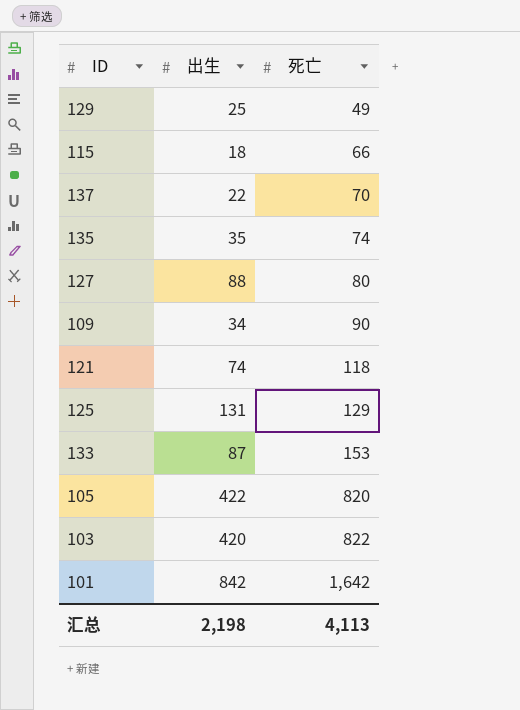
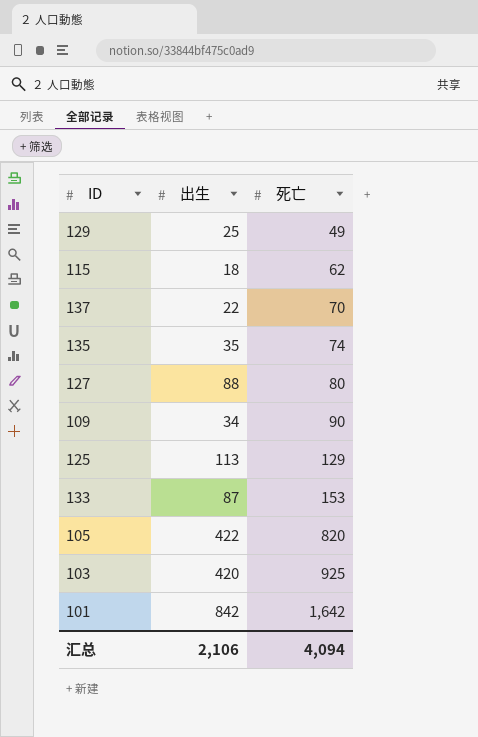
row 121: 74 | 118 -> none
115 | 死亡: 66 -> 62
125 | 出生: 131 -> 113
103 | 死亡: 822 -> 925
汇总 | 出生: 2,198 -> 2,106
汇总 | 死亡: 4,113 -> 4,094

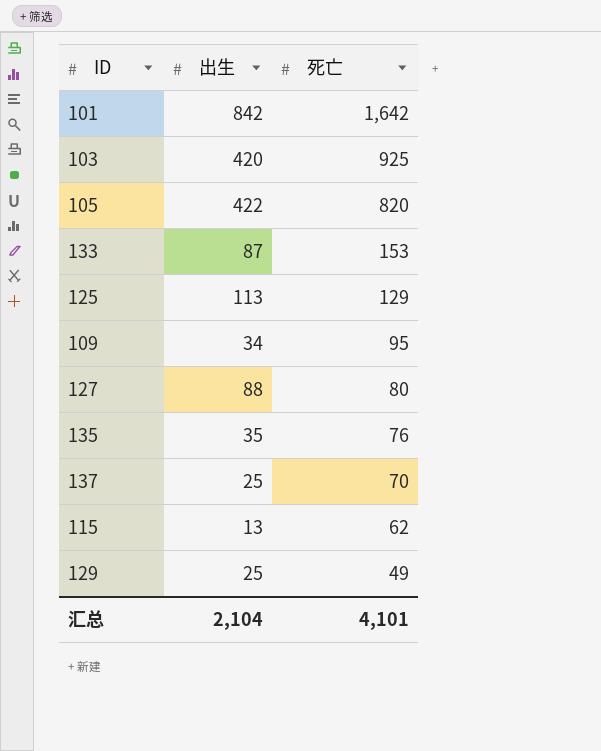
row order: 死亡 ascending -> 死亡 descending
109 | 死亡: 90 -> 95
135 | 死亡: 74 -> 76
137 | 出生: 22 -> 25
115 | 出生: 18 -> 13
汇总 | 出生: 2,106 -> 2,104
汇总 | 死亡: 4,094 -> 4,101

